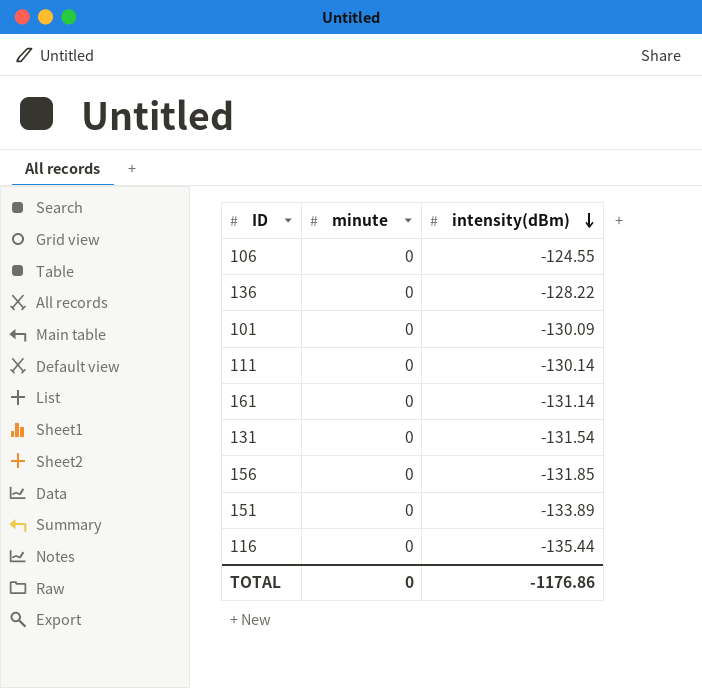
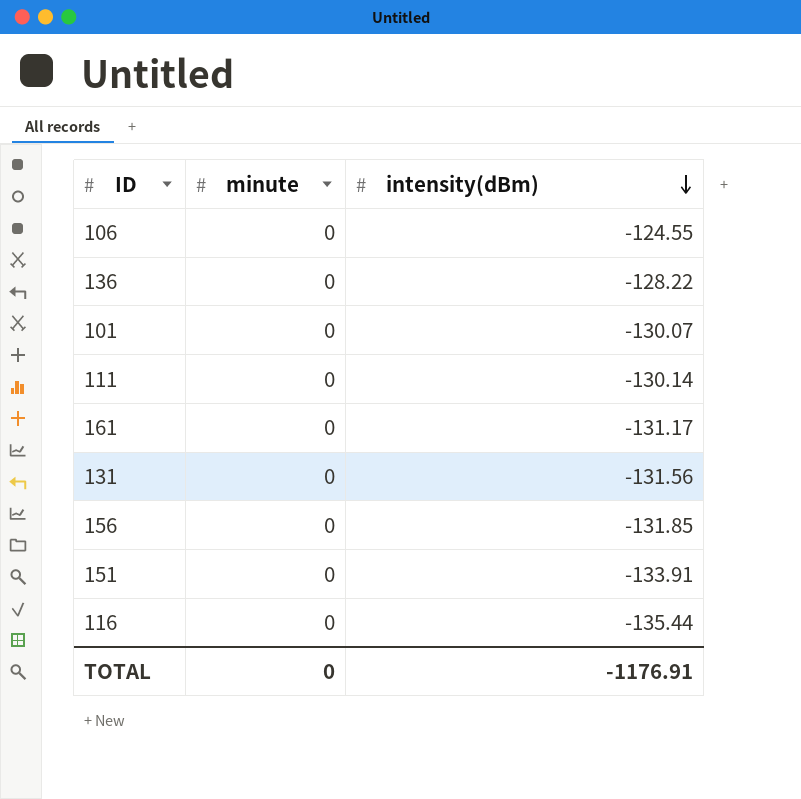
101 | intensity(dBm): -130.09 -> -130.07
161 | intensity(dBm): -131.14 -> -131.17
131 | intensity(dBm): -131.54 -> -131.56
151 | intensity(dBm): -133.89 -> -133.91
TOTAL | intensity(dBm): -1176.86 -> -1176.91

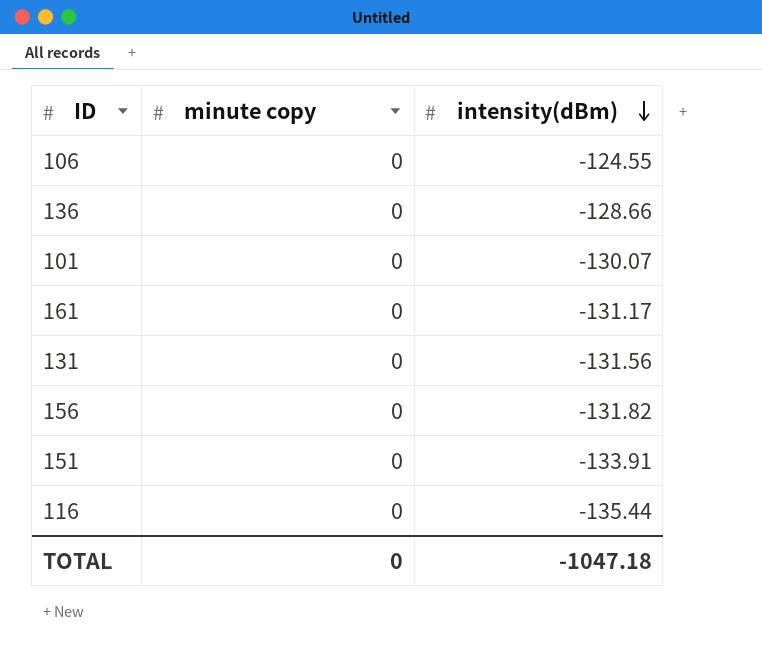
column name: minute -> minute copy
row 111: 0 | -130.14 -> none
136 | intensity(dBm): -128.22 -> -128.66
156 | intensity(dBm): -131.85 -> -131.82
TOTAL | intensity(dBm): -1176.91 -> -1047.18

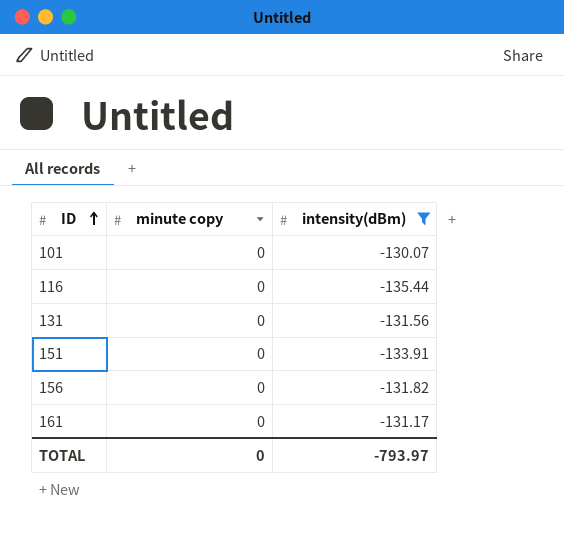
filter: none -> intensity(dBm) <= -130.07
row order: intensity(dBm) descending -> ID ascending
TOTAL | intensity(dBm): -1047.18 -> -793.97

